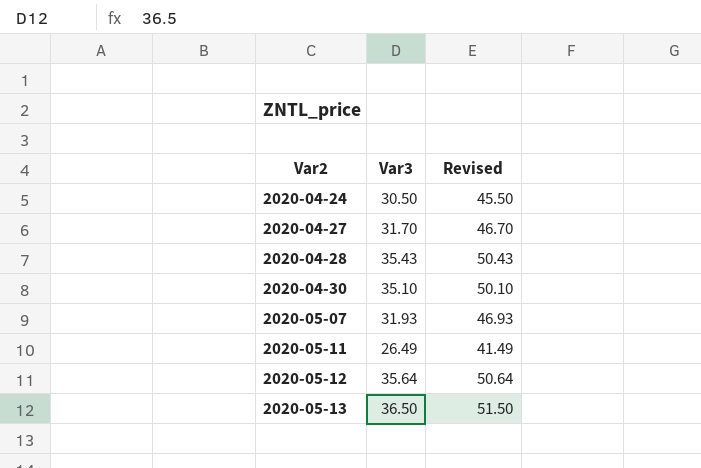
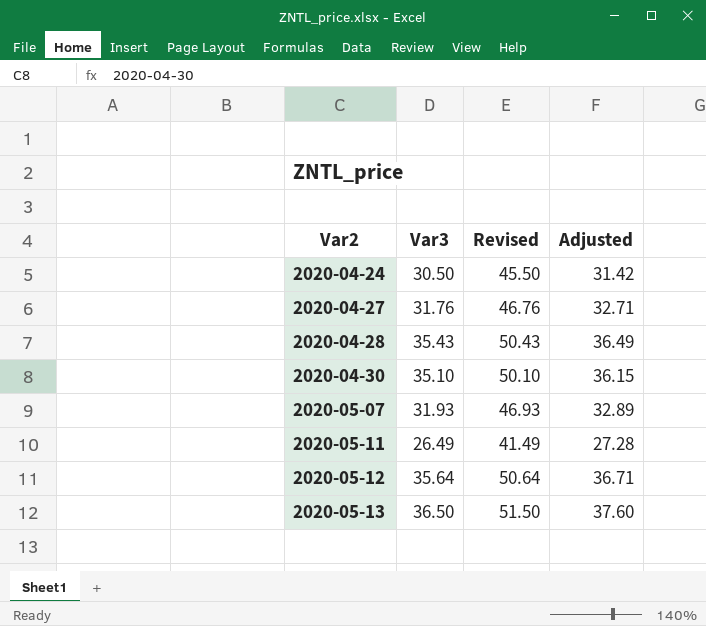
column Adjusted | formula: none -> [Var3] * 1.03
2020-04-27 | Var3: 31.70 -> 31.76
2020-04-27 | Revised: 46.70 -> 46.76

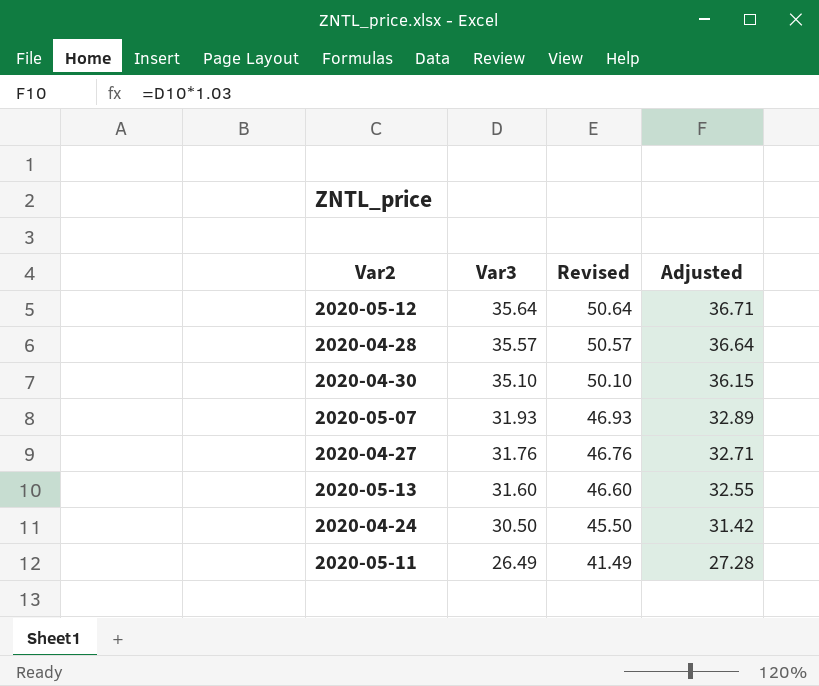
row order: Var2 ascending -> Var3 descending
2020-04-28 | Var3: 35.43 -> 35.57
2020-04-28 | Revised: 50.43 -> 50.57
2020-04-28 | Adjusted: 36.49 -> 36.64
2020-05-13 | Var3: 36.50 -> 31.60
2020-05-13 | Revised: 51.50 -> 46.60
2020-05-13 | Adjusted: 37.60 -> 32.55

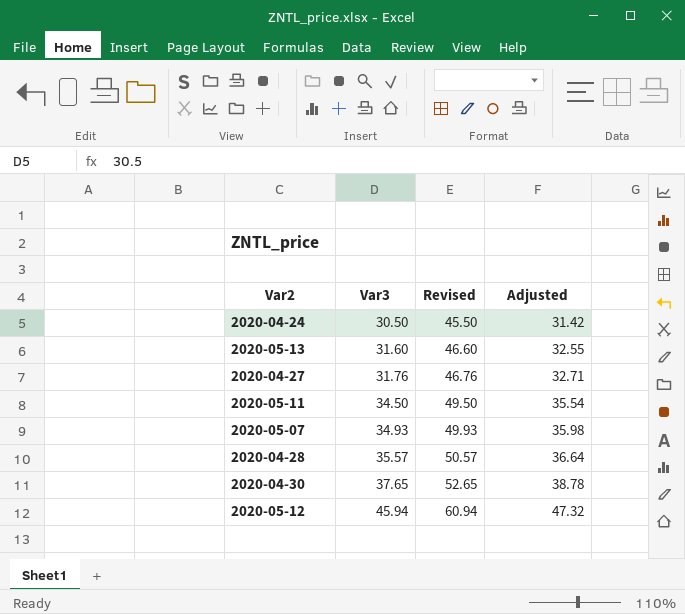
row order: Var3 descending -> Var3 ascending
2020-05-11 | Var3: 26.49 -> 34.50
2020-05-11 | Revised: 41.49 -> 49.50
2020-05-11 | Adjusted: 27.28 -> 35.54
2020-05-07 | Var3: 31.93 -> 34.93
2020-05-07 | Revised: 46.93 -> 49.93
2020-05-07 | Adjusted: 32.89 -> 35.98
2020-04-30 | Var3: 35.10 -> 37.65
2020-04-30 | Revised: 50.10 -> 52.65
2020-04-30 | Adjusted: 36.15 -> 38.78
2020-05-12 | Var3: 35.64 -> 45.94
2020-05-12 | Revised: 50.64 -> 60.94
2020-05-12 | Adjusted: 36.71 -> 47.32

